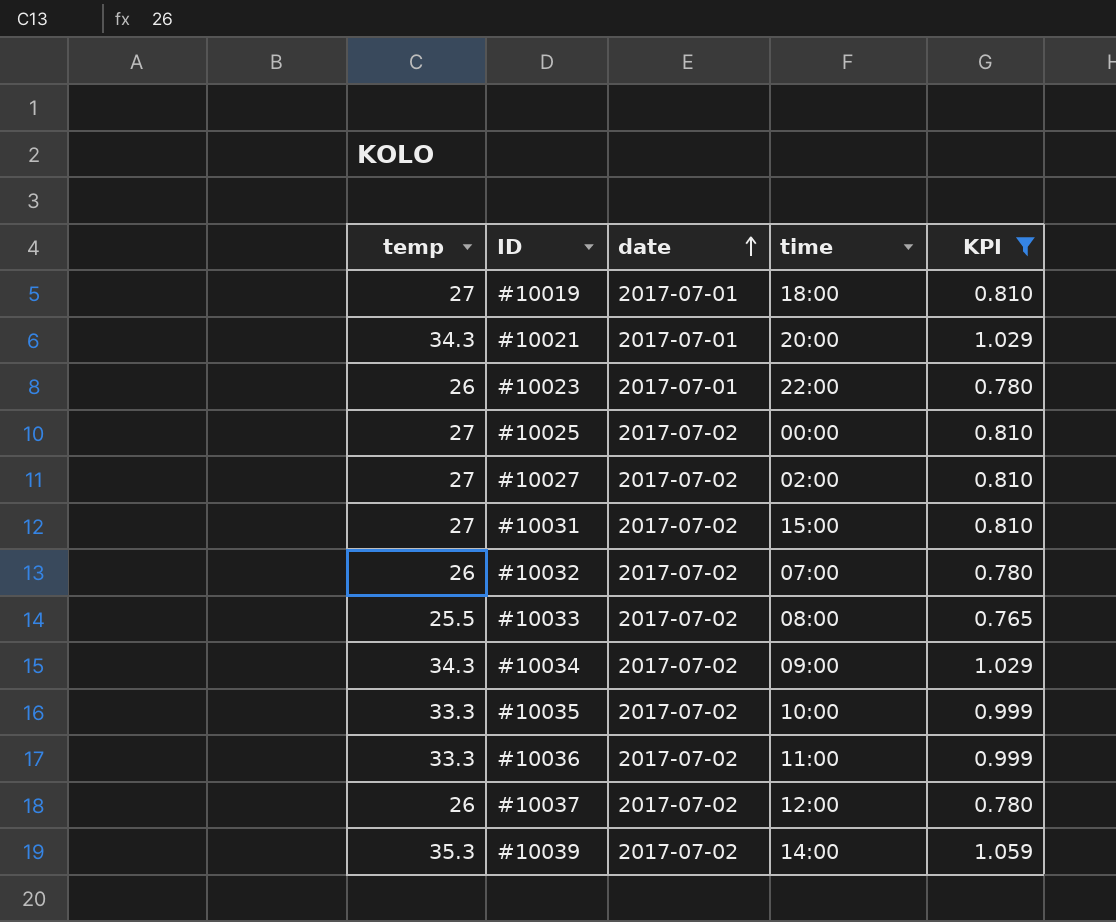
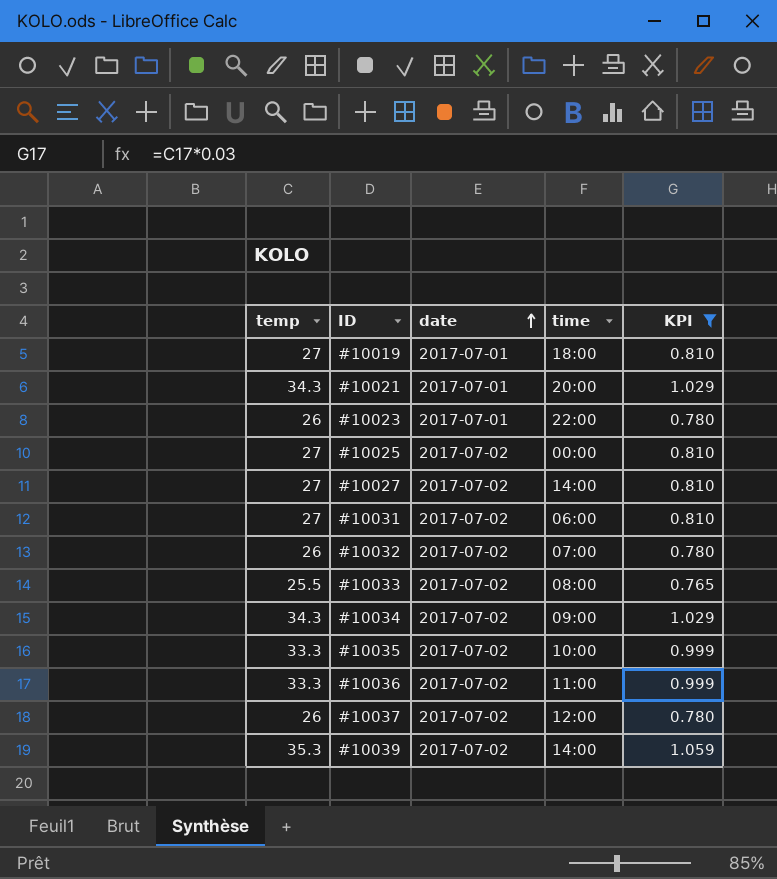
#10027 | time: 02:00 -> 14:00
#10031 | time: 15:00 -> 06:00

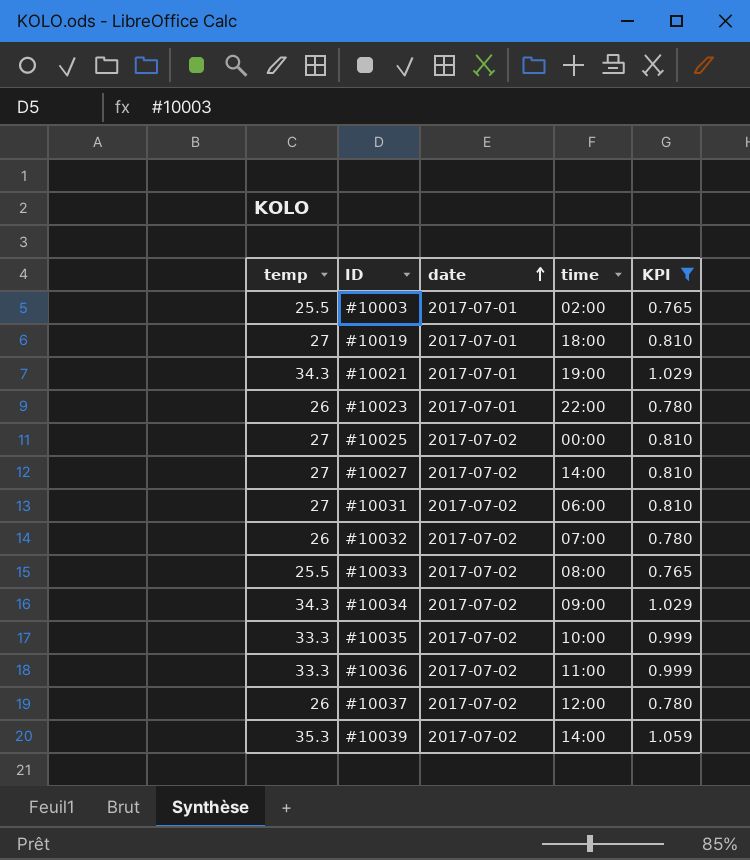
row #10003: none -> 25.5 | 2017-07-01 | 02:00 | 0.765
#10021 | time: 20:00 -> 19:00

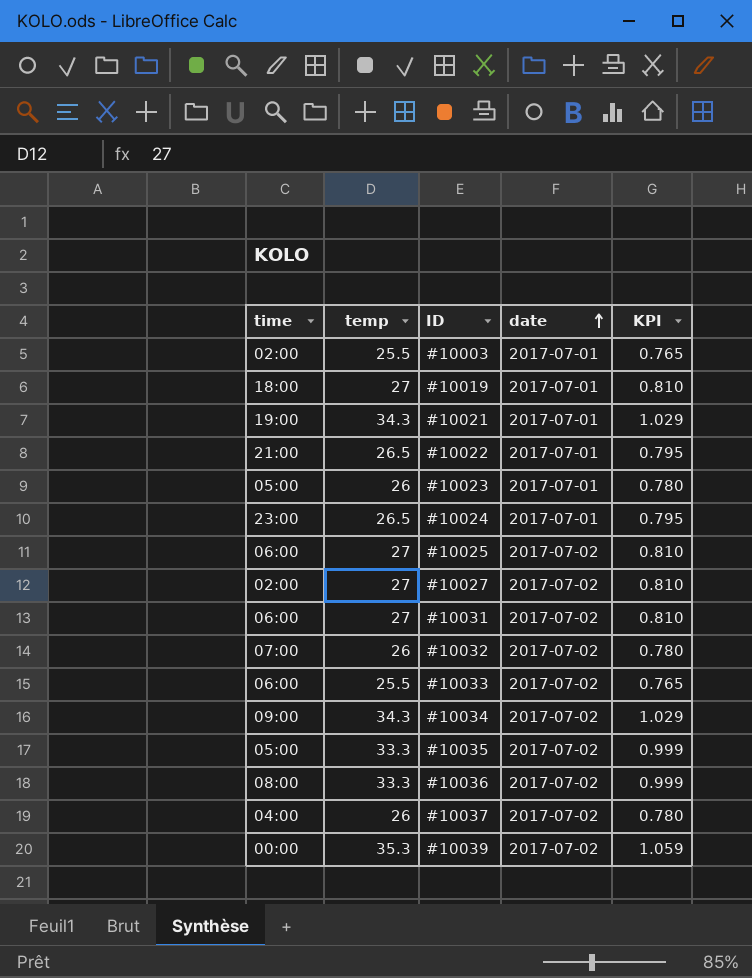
filter: KPI != 0.795 -> none
column time | position: 4 -> 1
#10023 | time: 22:00 -> 05:00
#10025 | time: 00:00 -> 06:00
#10027 | time: 14:00 -> 02:00
#10033 | time: 08:00 -> 06:00
#10035 | time: 10:00 -> 05:00
#10036 | time: 11:00 -> 08:00
#10037 | time: 12:00 -> 04:00
#10039 | time: 14:00 -> 00:00

